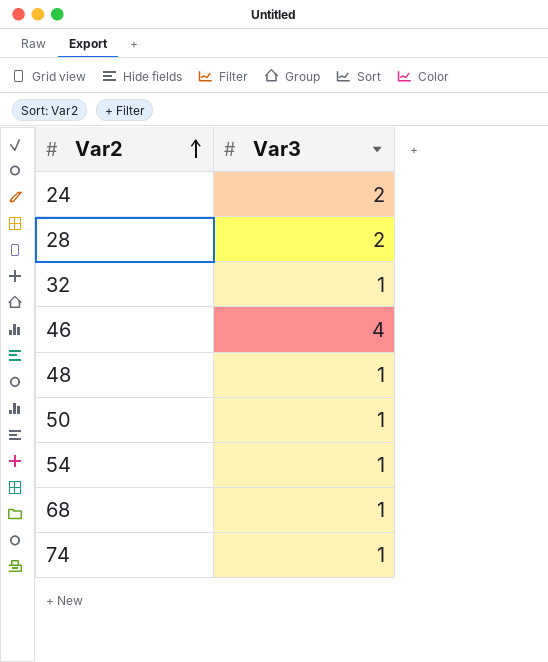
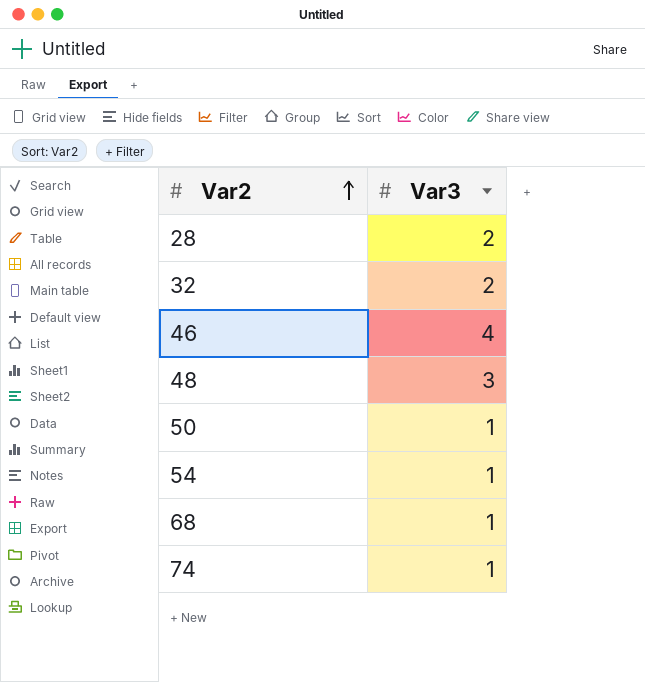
row 24: 2 -> none
32 | Var3: 1 -> 2
48 | Var3: 1 -> 3

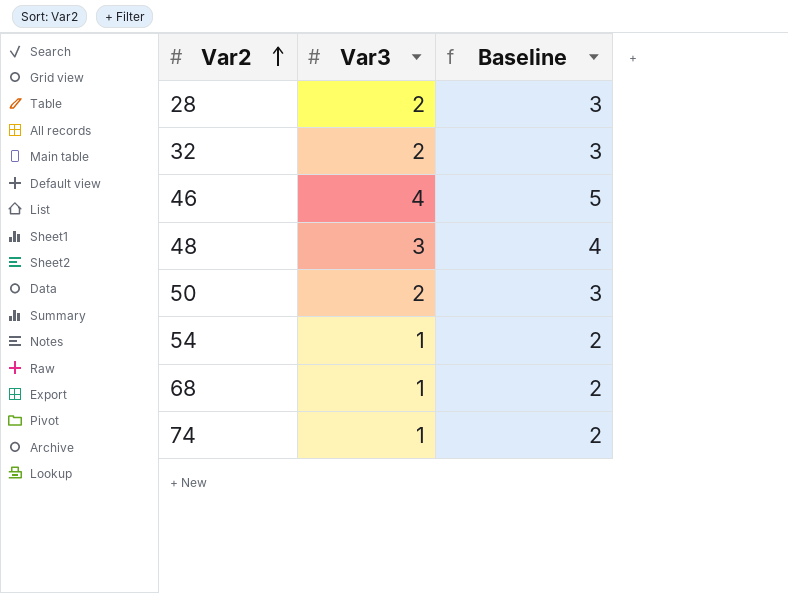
column Baseline | formula: none -> [Var3] + 1
50 | Var3: 1 -> 2

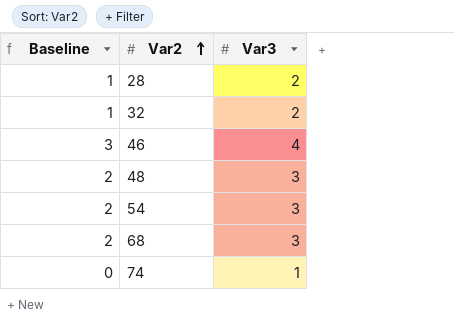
column Baseline | formula: [Var3] + 1 -> [Var3] - 1
column Baseline | position: 3 -> 1
row 50: 2 | 3 -> none
54 | Var3: 1 -> 3
68 | Var3: 1 -> 3

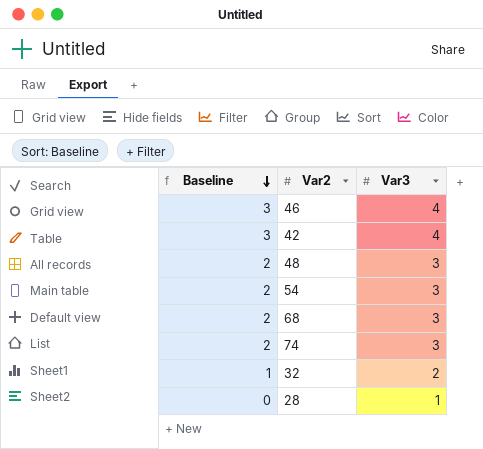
row order: Var2 ascending -> Baseline descending
row 42: none -> 3 | 4
74 | Baseline: 0 -> 2
74 | Var3: 1 -> 3
28 | Baseline: 1 -> 0
28 | Var3: 2 -> 1

